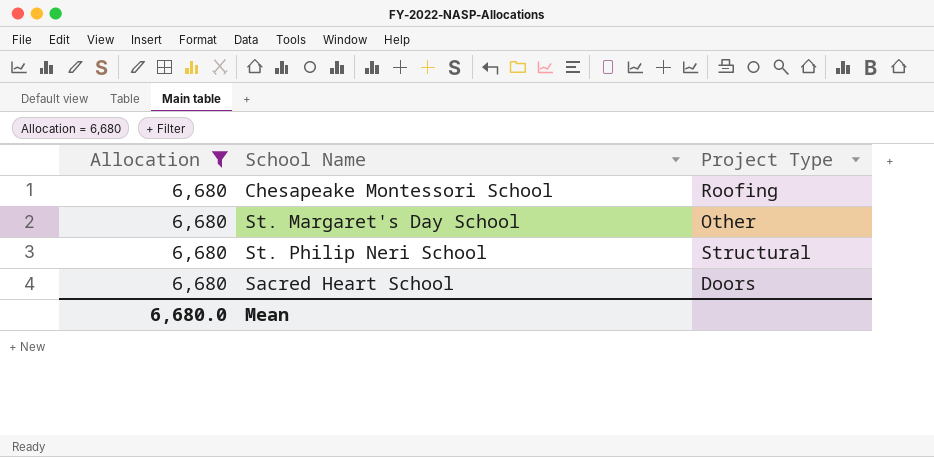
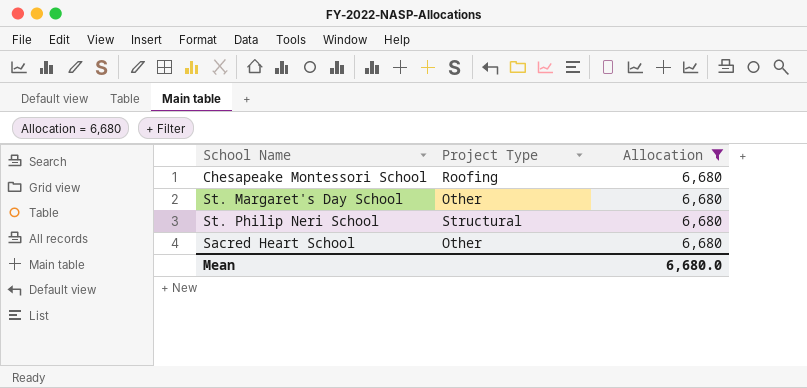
column Allocation | position: 1 -> 3
Sacred Heart School | Project Type: Doors -> Other

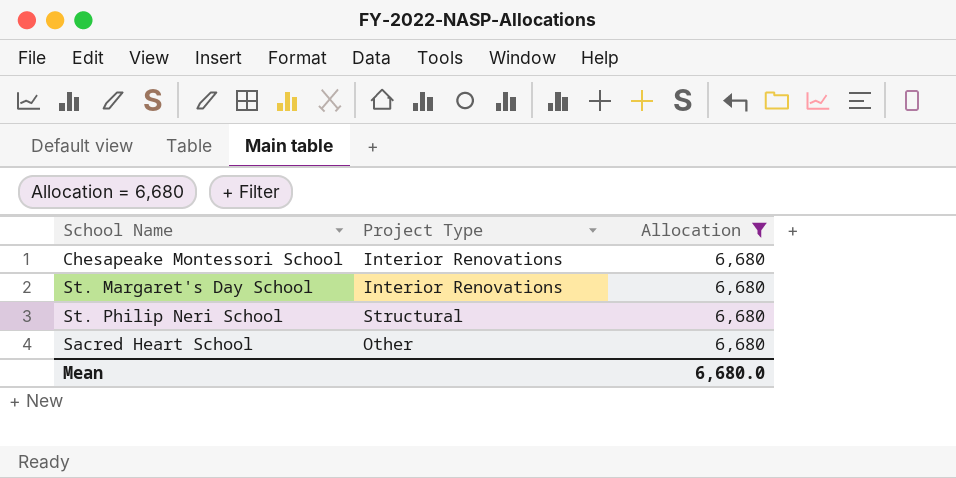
Chesapeake Montessori School | Project Type: Roofing -> Interior Renovations
St. Margaret's Day School | Project Type: Other -> Interior Renovations

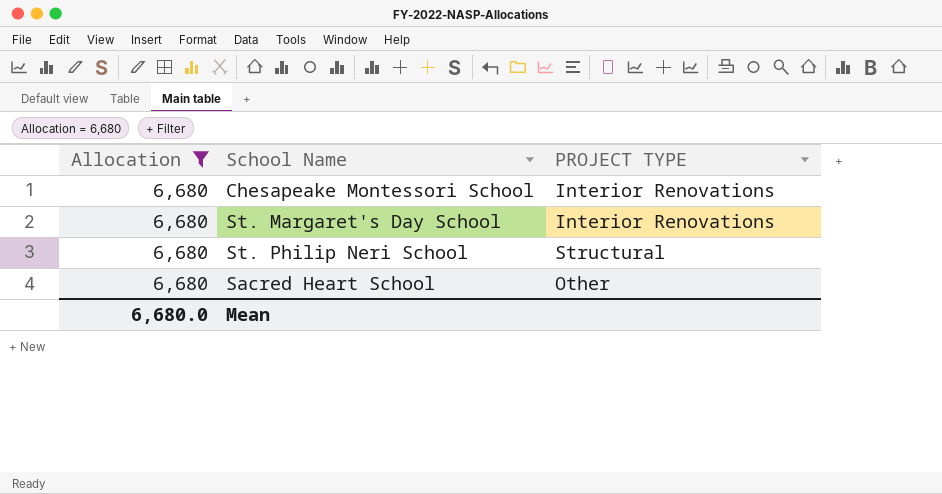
column Allocation | position: 3 -> 1
column name: Project Type -> PROJECT TYPE

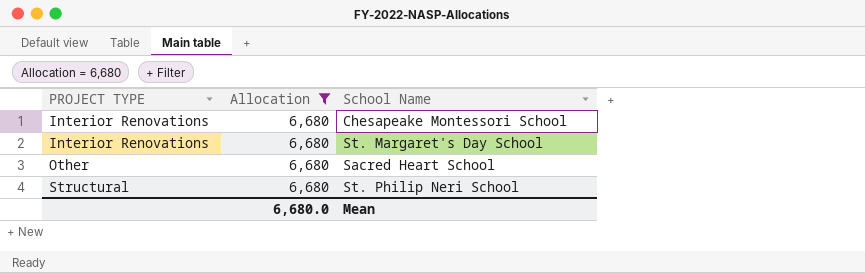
row order: none -> PROJECT TYPE ascending
column PROJECT TYPE | position: 3 -> 1

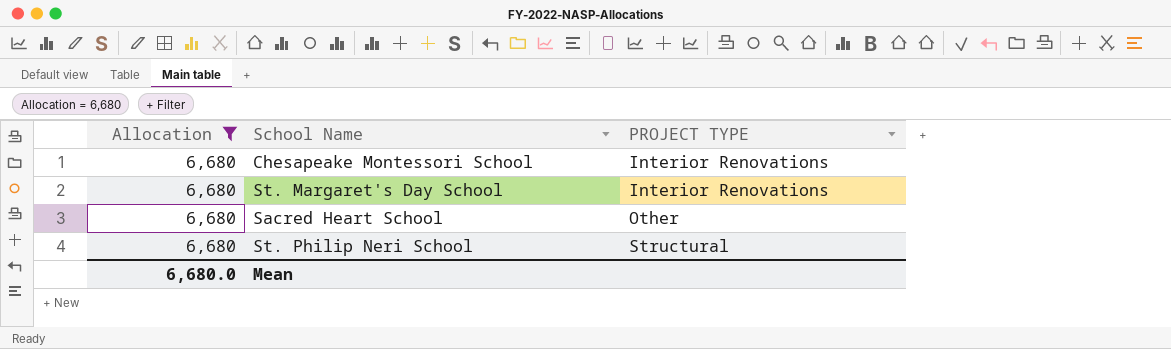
column PROJECT TYPE | position: 1 -> 3

